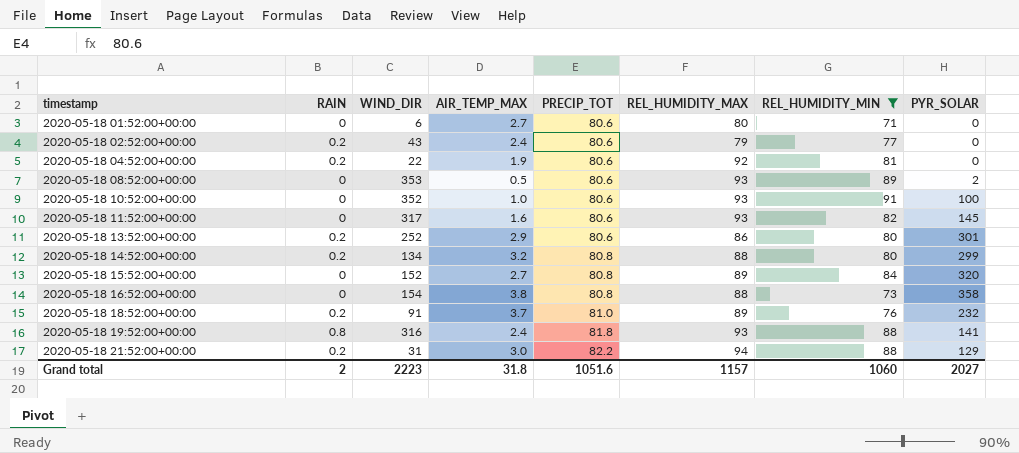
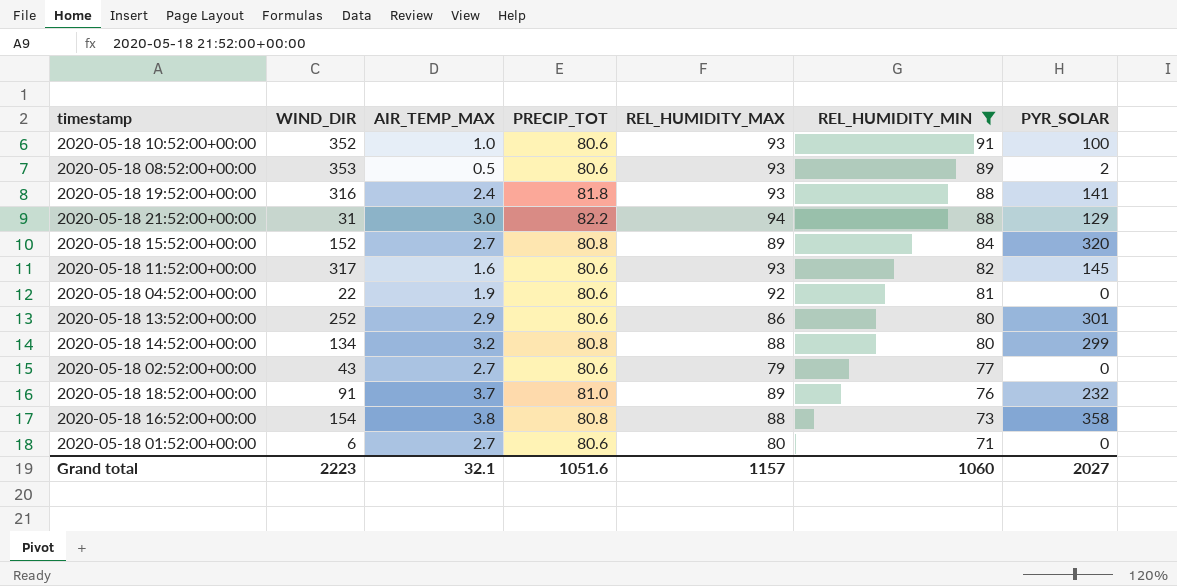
row order: timestamp ascending -> REL_HUMIDITY_MIN descending
column RAIN | position: 2 -> none
2020-05-18 02:52:00+00:00 | AIR_TEMP_MAX: 2.4 -> 2.7
Grand total | AIR_TEMP_MAX: 31.8 -> 32.1

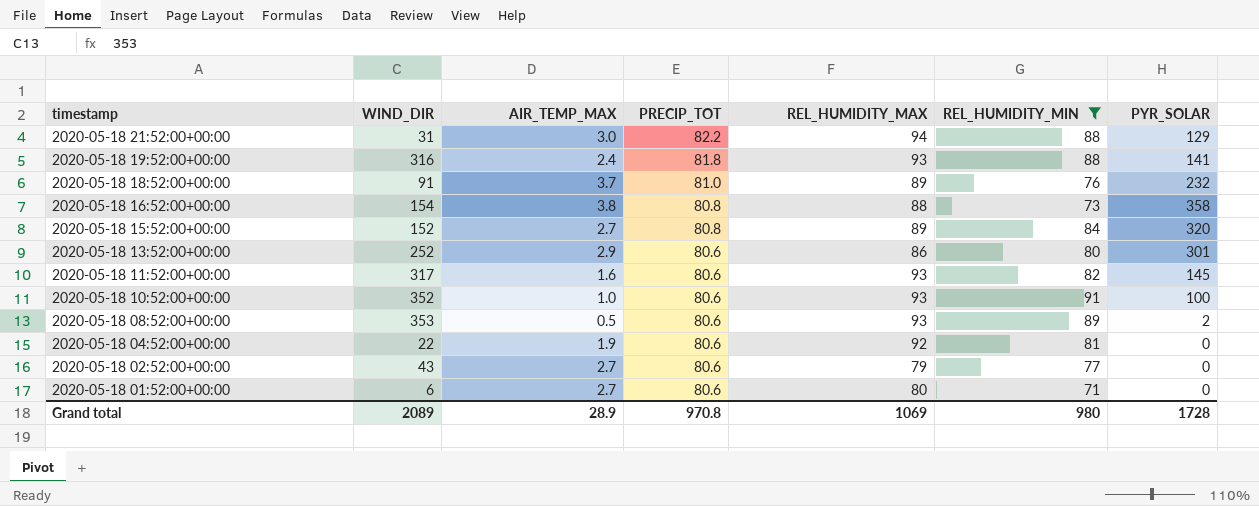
row order: REL_HUMIDITY_MIN descending -> timestamp descending
row 2020-05-18 14:52:00+00:00: 134 | 3.2 | 80.8 | 88 | 80 | 299 -> none
Grand total | WIND_DIR: 2223 -> 2089
Grand total | AIR_TEMP_MAX: 32.1 -> 28.9
Grand total | PRECIP_TOT: 1051.6 -> 970.8
Grand total | REL_HUMIDITY_MAX: 1157 -> 1069
Grand total | REL_HUMIDITY_MIN: 1060 -> 980
Grand total | PYR_SOLAR: 2027 -> 1728

